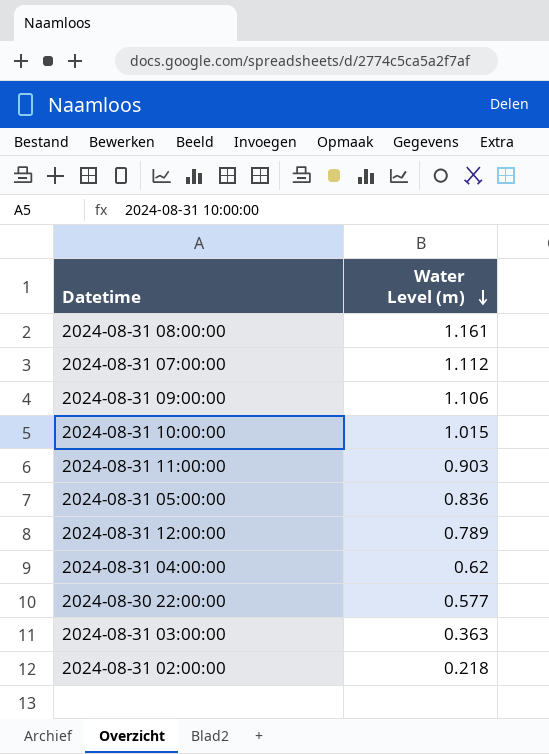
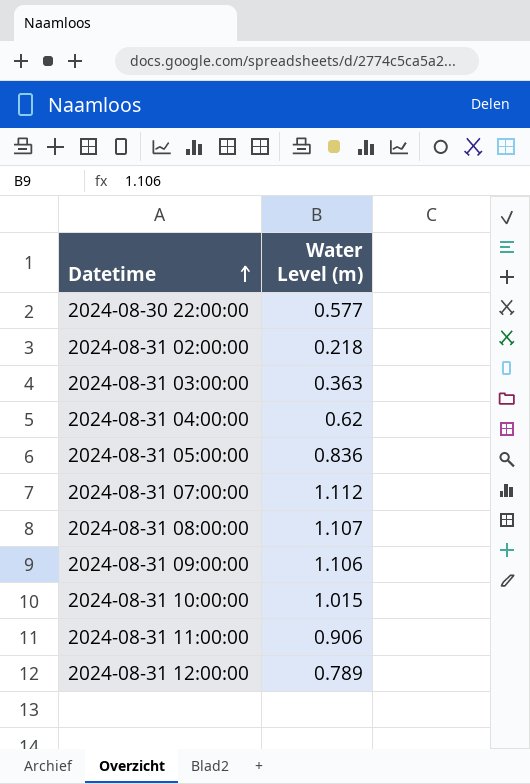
row order: Water Level (m) descending -> Datetime ascending
2024-08-31 08:00:00 | Water Level (m): 1.161 -> 1.107
2024-08-31 11:00:00 | Water Level (m): 0.903 -> 0.906

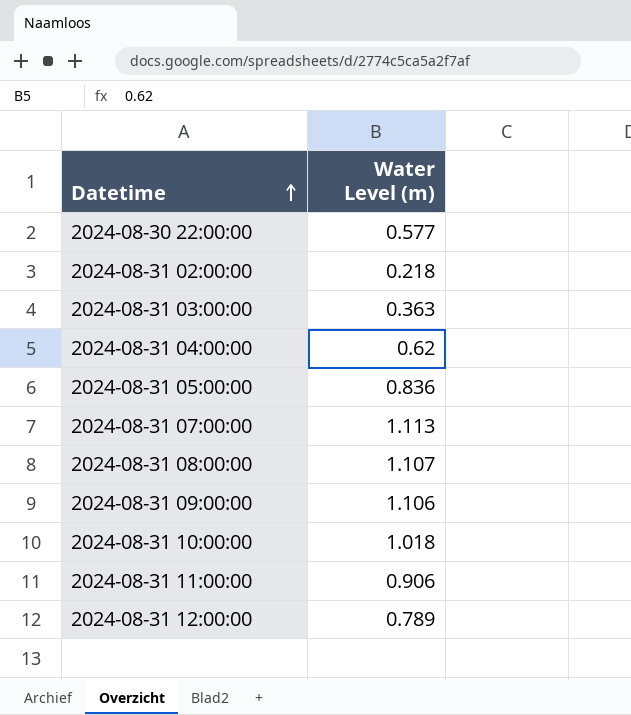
2024-08-31 07:00:00 | Water Level (m): 1.112 -> 1.113
2024-08-31 10:00:00 | Water Level (m): 1.015 -> 1.018

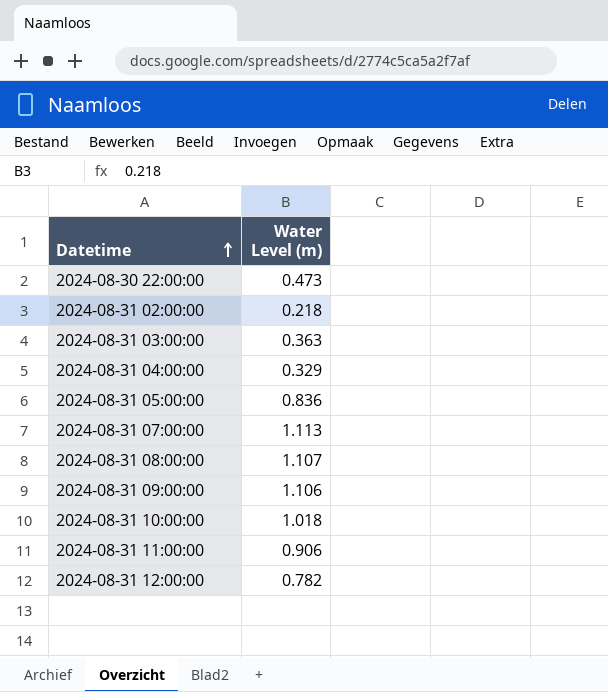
2024-08-30 22:00:00 | Water Level (m): 0.577 -> 0.473
2024-08-31 04:00:00 | Water Level (m): 0.62 -> 0.329
2024-08-31 12:00:00 | Water Level (m): 0.789 -> 0.782

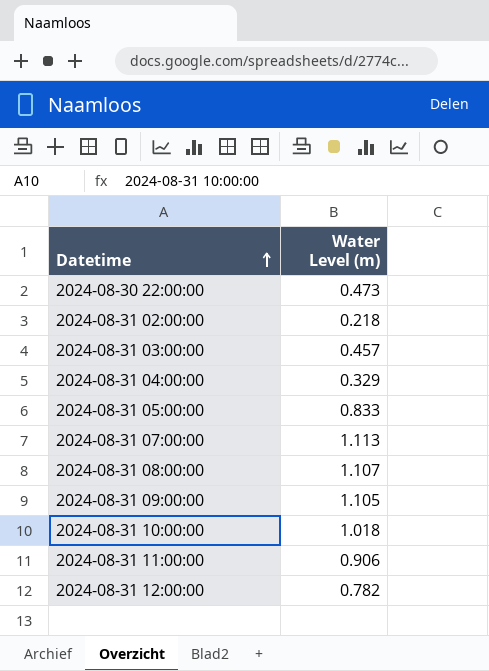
2024-08-31 03:00:00 | Water Level (m): 0.363 -> 0.457
2024-08-31 05:00:00 | Water Level (m): 0.836 -> 0.833
2024-08-31 09:00:00 | Water Level (m): 1.106 -> 1.105

